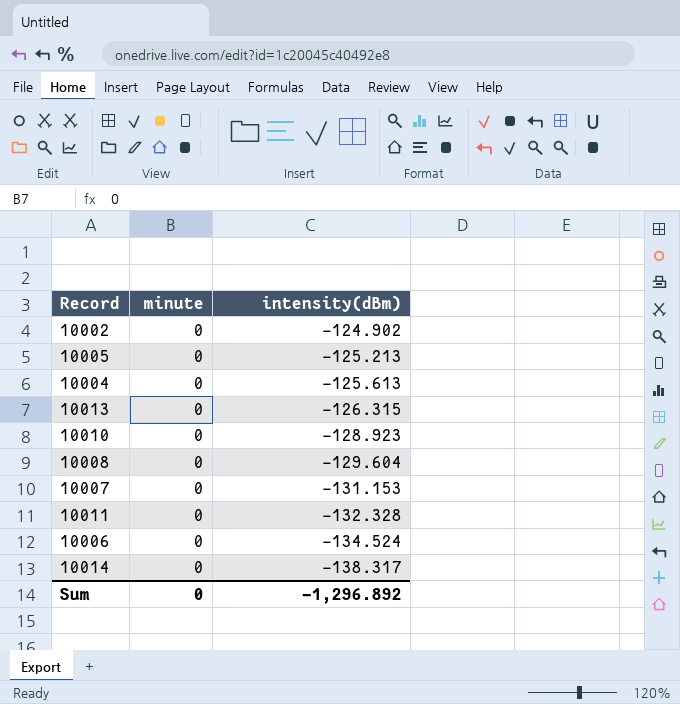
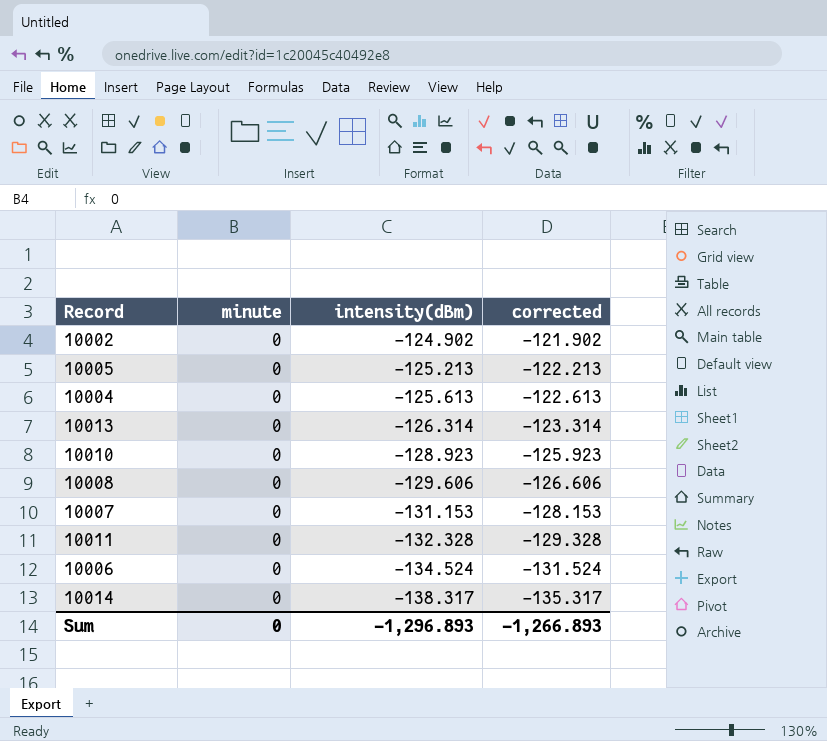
column corrected | formula: none -> [intensity(dBm)] + 3
10013 | intensity(dBm): -126.315 -> -126.314
10008 | intensity(dBm): -129.604 -> -129.606
Sum | intensity(dBm): -1,296.892 -> -1,296.893

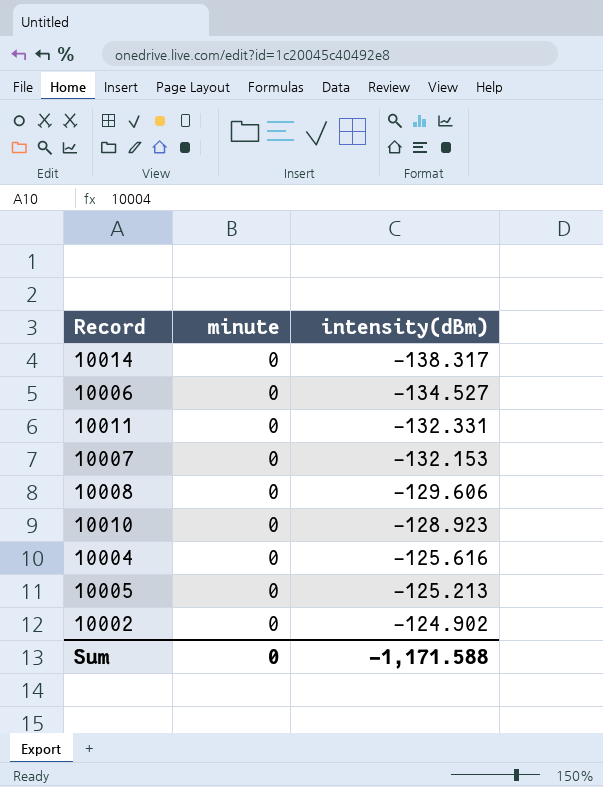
row order: intensity(dBm) descending -> intensity(dBm) ascending
column corrected | formula: [intensity(dBm)] + 3 -> none
row 10013: 0 | -126.314 | -123.314 -> none
10006 | intensity(dBm): -134.524 -> -134.527
10011 | intensity(dBm): -132.328 -> -132.331
10007 | intensity(dBm): -131.153 -> -132.153
10004 | intensity(dBm): -125.613 -> -125.616
Sum | intensity(dBm): -1,296.893 -> -1,171.588

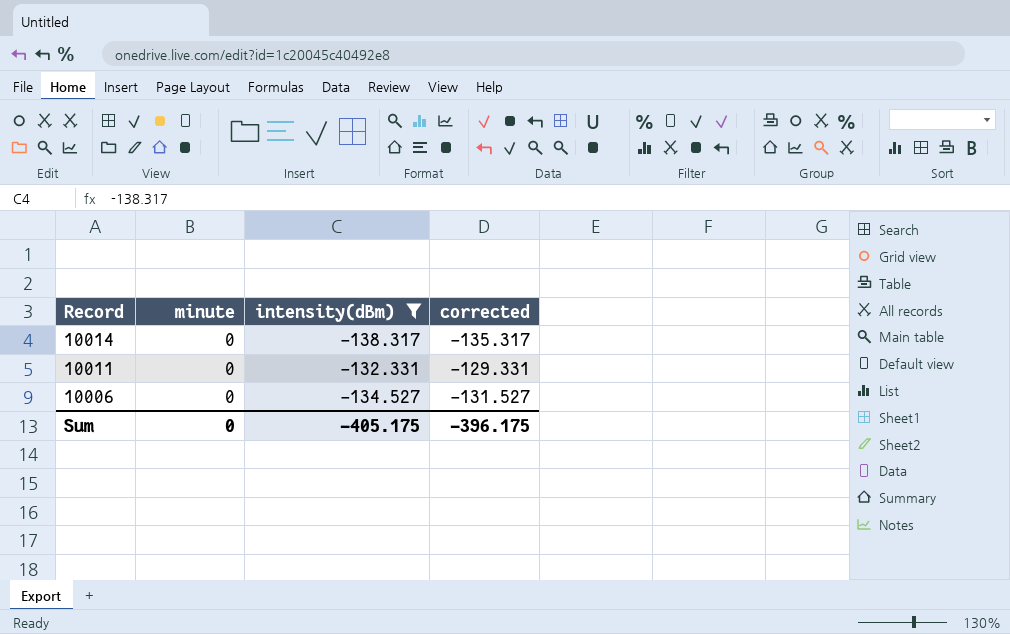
filter: none -> intensity(dBm) <= -132.331
row order: intensity(dBm) ascending -> Record descending
column corrected | formula: none -> [intensity(dBm)] + 3
Sum | intensity(dBm): -1,171.588 -> -405.175

